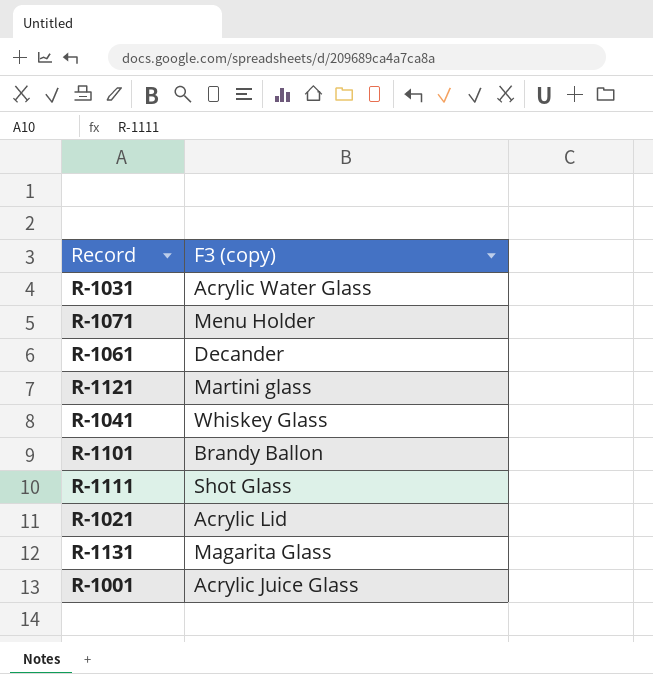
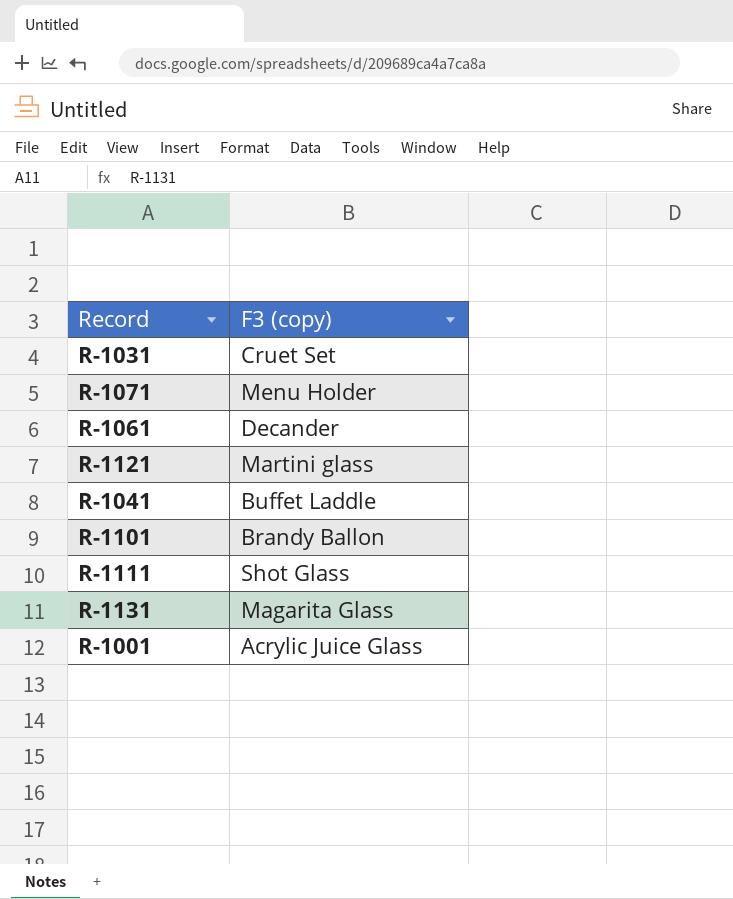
row R-1021: Acrylic Lid -> none
R-1031 | F3 (copy): Acrylic Water Glass -> Cruet Set
R-1041 | F3 (copy): Whiskey Glass -> Buffet Laddle

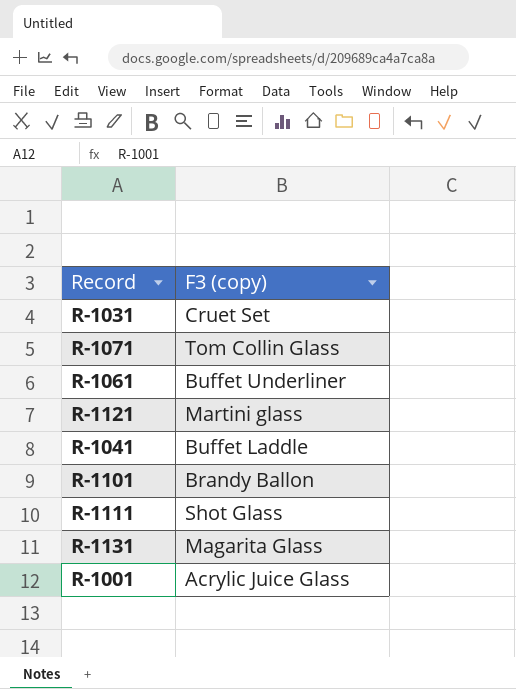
R-1071 | F3 (copy): Menu Holder -> Tom Collin Glass
R-1061 | F3 (copy): Decander -> Buffet Underliner

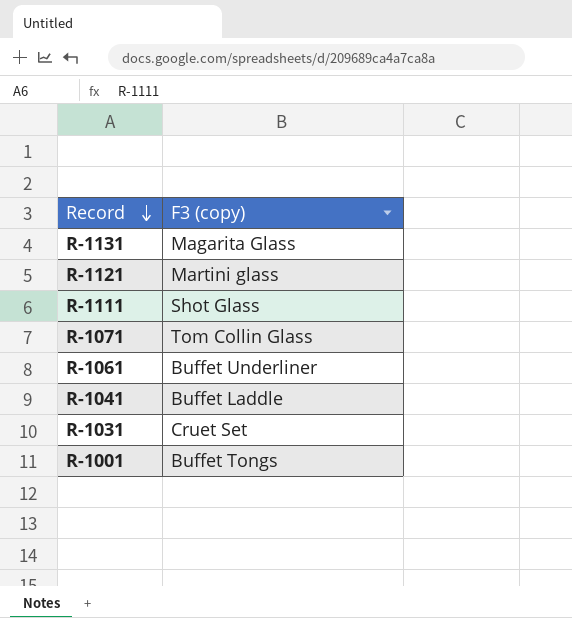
row order: none -> Record descending
row R-1101: Brandy Ballon -> none
R-1001 | F3 (copy): Acrylic Juice Glass -> Buffet Tongs

